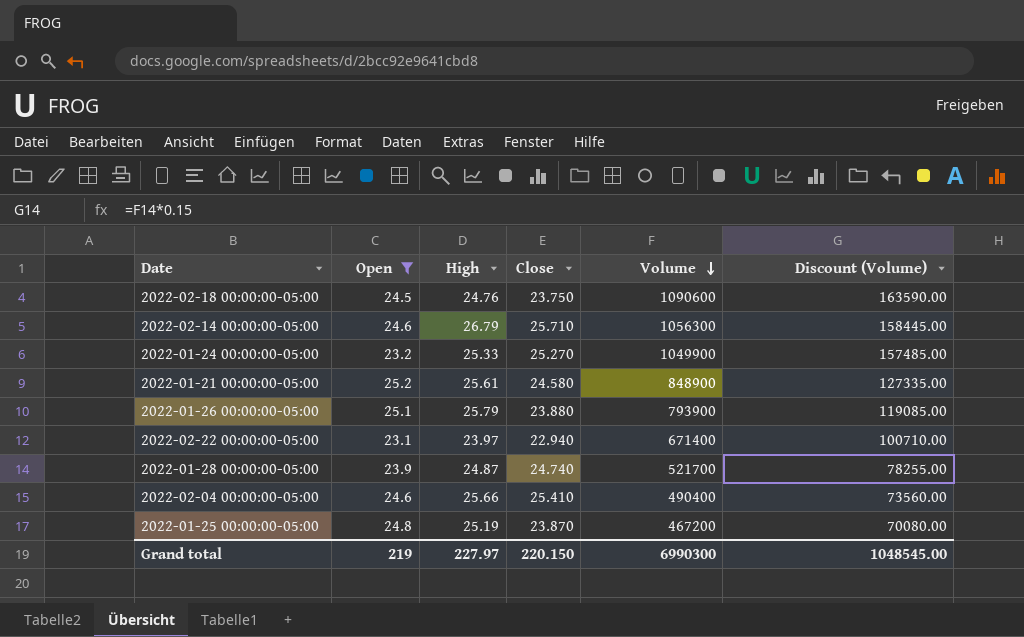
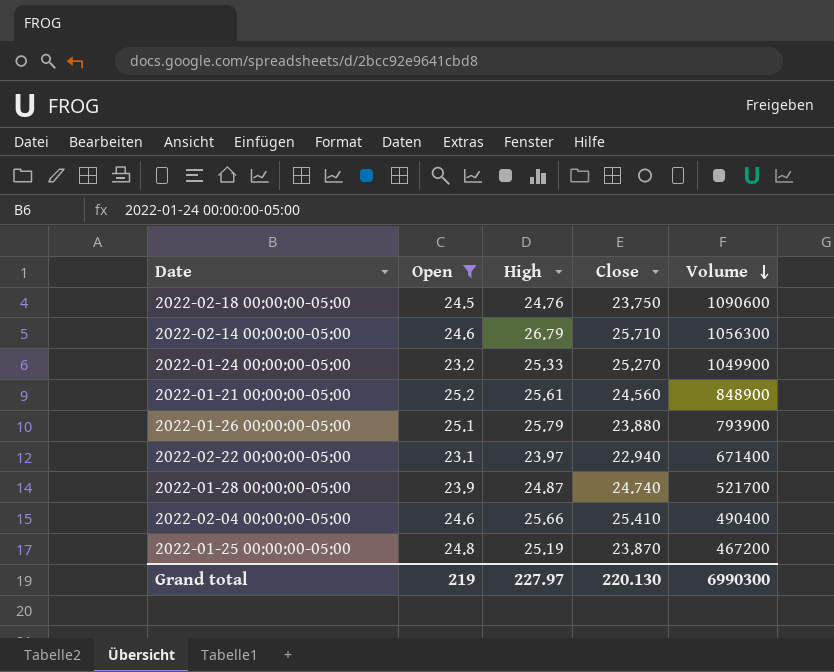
column Discount (Volume) | formula: [Volume] * 0.15 -> none
2022-01-21 00:00:00-05:00 | Close: 24.580 -> 24.560
Grand total | Close: 220.150 -> 220.130

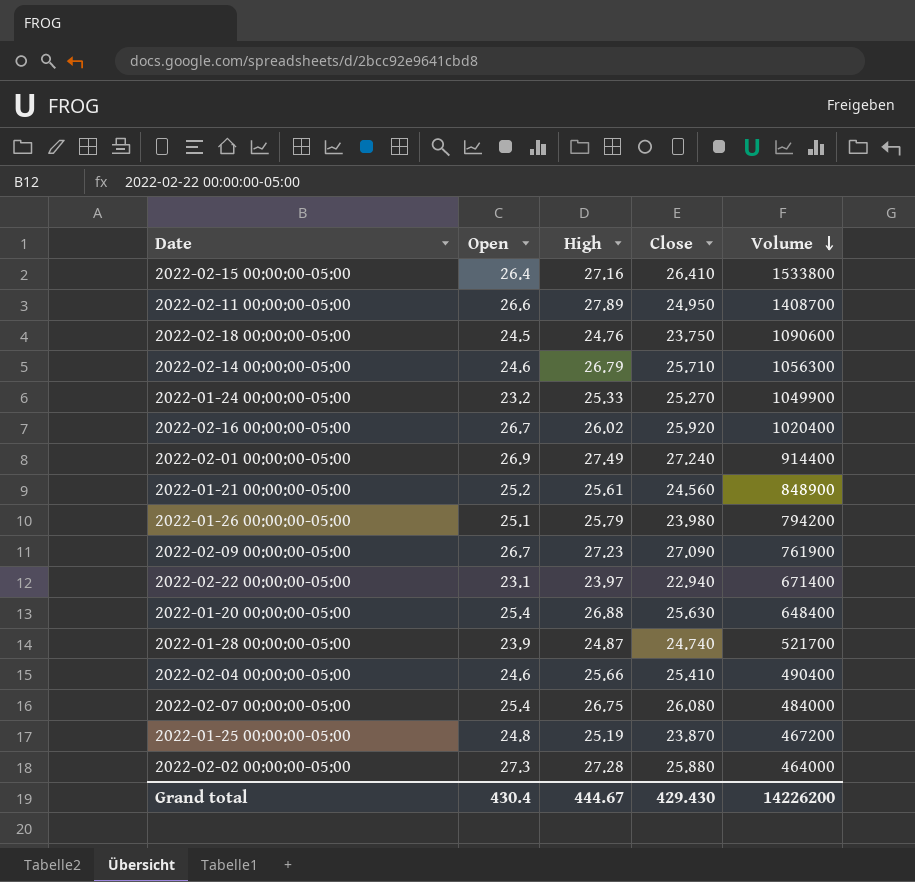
filter: Open <= 25.2 -> none
2022-01-26 00:00:00-05:00 | Close: 23.880 -> 23.980
2022-01-26 00:00:00-05:00 | Volume: 793900 -> 794200
Grand total | Open: 219 -> 430.4
Grand total | High: 227.97 -> 444.67
Grand total | Close: 220.130 -> 429.430
Grand total | Volume: 6990300 -> 14226200

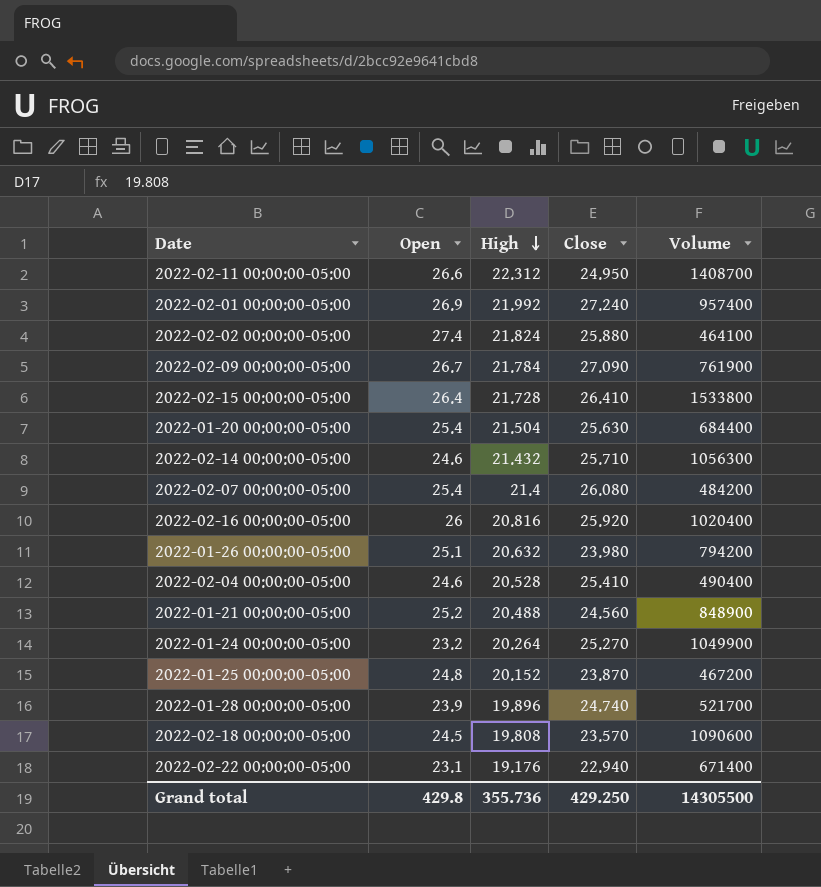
row order: Volume descending -> High descending
2022-02-11 00:00:00-05:00 | High: 27.89 -> 22.312
2022-02-01 00:00:00-05:00 | High: 27.49 -> 21.992
2022-02-01 00:00:00-05:00 | Volume: 914400 -> 957400
2022-02-02 00:00:00-05:00 | Open: 27.3 -> 27.4
2022-02-02 00:00:00-05:00 | High: 27.28 -> 21.824
2022-02-02 00:00:00-05:00 | Volume: 464000 -> 464100
2022-02-09 00:00:00-05:00 | High: 27.23 -> 21.784
2022-02-15 00:00:00-05:00 | High: 27.16 -> 21.728
2022-01-20 00:00:00-05:00 | High: 26.88 -> 21.504
2022-01-20 00:00:00-05:00 | Volume: 648400 -> 684400
2022-02-14 00:00:00-05:00 | High: 26.79 -> 21.432
2022-02-07 00:00:00-05:00 | High: 26.75 -> 21.4
2022-02-07 00:00:00-05:00 | Volume: 484000 -> 484200
2022-02-16 00:00:00-05:00 | Open: 26.7 -> 26
2022-02-16 00:00:00-05:00 | High: 26.02 -> 20.816
2022-01-26 00:00:00-05:00 | High: 25.79 -> 20.632
2022-02-04 00:00:00-05:00 | High: 25.66 -> 20.528
2022-01-21 00:00:00-05:00 | High: 25.61 -> 20.488
2022-01-24 00:00:00-05:00 | High: 25.33 -> 20.264
2022-01-25 00:00:00-05:00 | High: 25.19 -> 20.152
2022-01-28 00:00:00-05:00 | High: 24.87 -> 19.896
2022-02-18 00:00:00-05:00 | High: 24.76 -> 19.808
2022-02-18 00:00:00-05:00 | Close: 23.750 -> 23.570
2022-02-22 00:00:00-05:00 | High: 23.97 -> 19.176
Grand total | Open: 430.4 -> 429.8
Grand total | High: 444.67 -> 355.736
Grand total | Close: 429.430 -> 429.250
Grand total | Volume: 14226200 -> 14305500

